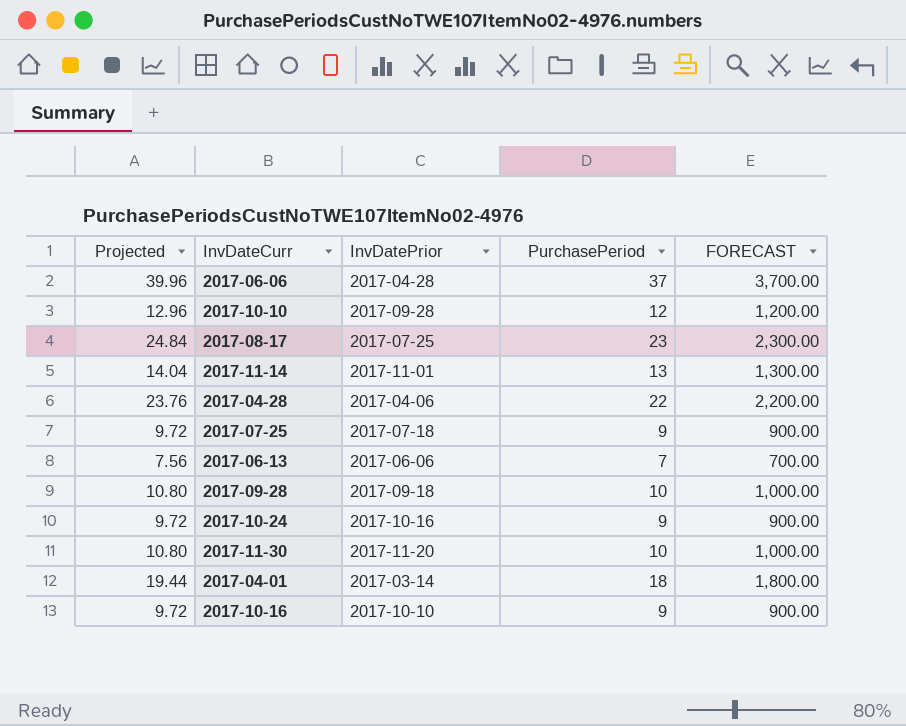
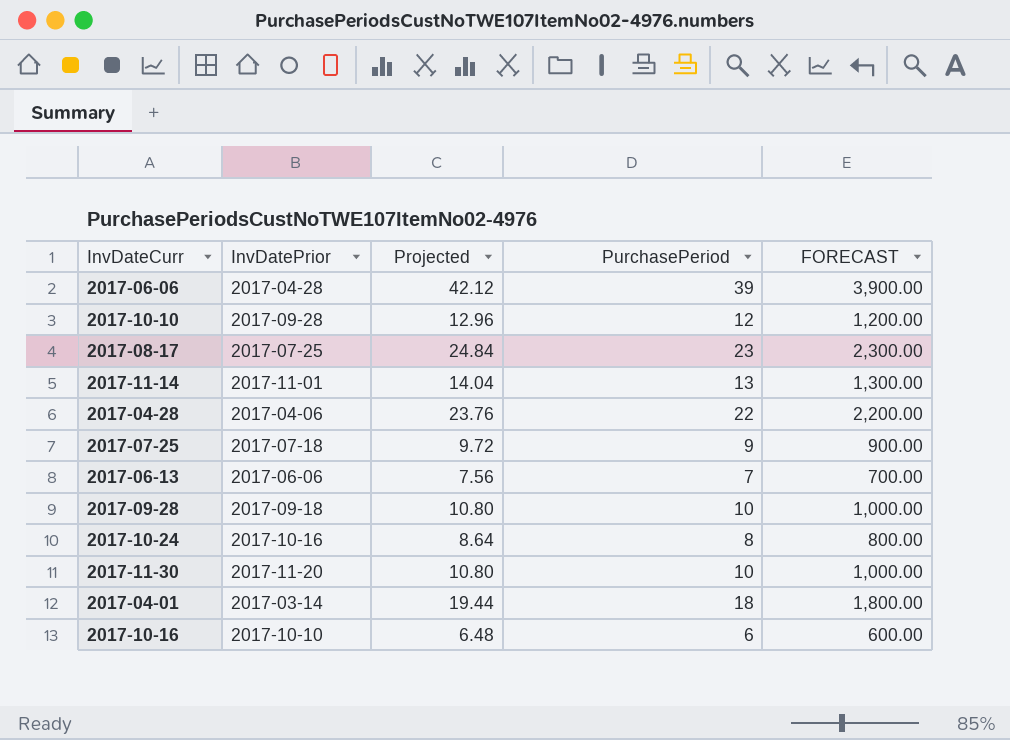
column Projected | position: 1 -> 3
2017-06-06 | Projected: 39.96 -> 42.12
2017-06-06 | PurchasePeriod: 37 -> 39
2017-06-06 | FORECAST: 3,700.00 -> 3,900.00
2017-10-24 | Projected: 9.72 -> 8.64
2017-10-24 | PurchasePeriod: 9 -> 8
2017-10-24 | FORECAST: 900.00 -> 800.00
2017-10-16 | Projected: 9.72 -> 6.48
2017-10-16 | PurchasePeriod: 9 -> 6
2017-10-16 | FORECAST: 900.00 -> 600.00

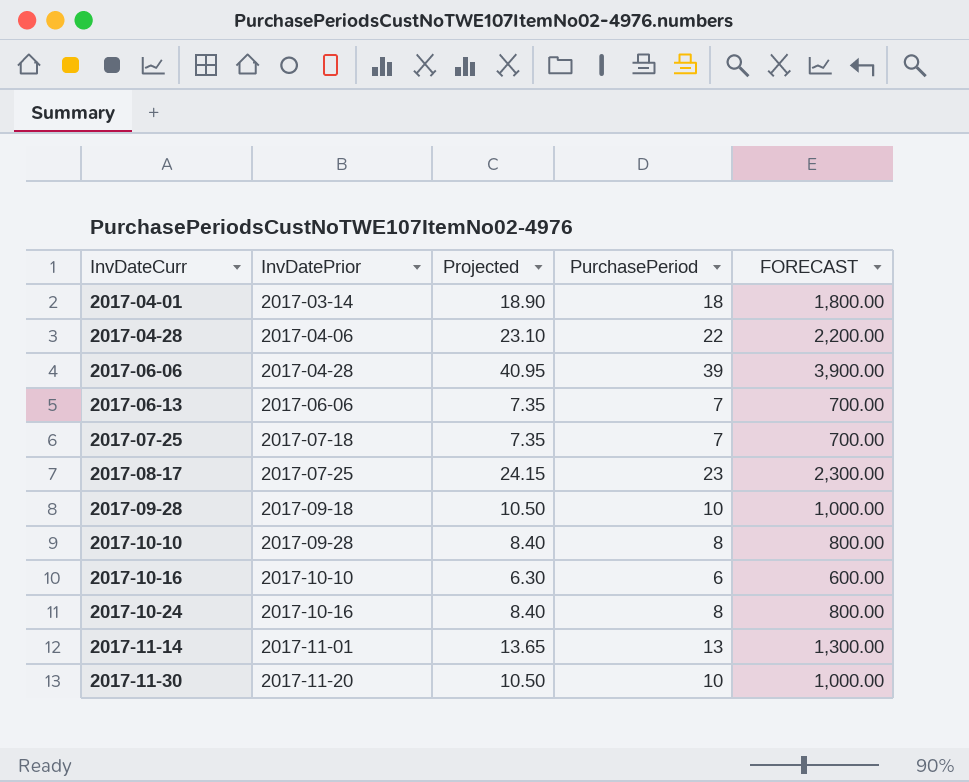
row order: none -> InvDateCurr ascending
column Projected | formula: [PurchasePeriod] * 1.08 -> [PurchasePeriod] * 1.05
2017-07-25 | PurchasePeriod: 9 -> 7
2017-07-25 | FORECAST: 900.00 -> 700.00
2017-10-10 | PurchasePeriod: 12 -> 8
2017-10-10 | FORECAST: 1,200.00 -> 800.00

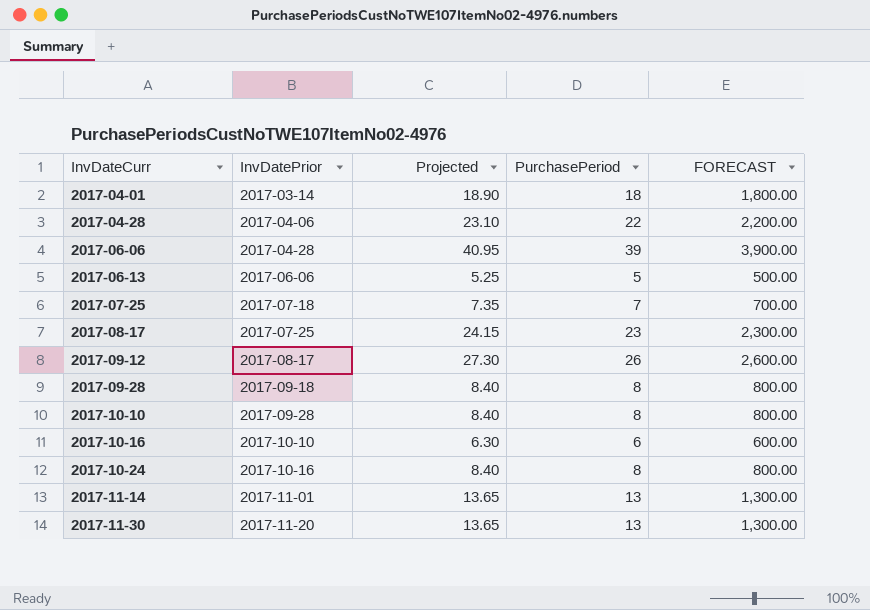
2017-06-13 | Projected: 7.35 -> 5.25
2017-06-13 | PurchasePeriod: 7 -> 5
2017-06-13 | FORECAST: 700.00 -> 500.00
row 2017-09-12: none -> 2017-08-17 | 27.30 | 26 | 2,600.00
2017-09-28 | Projected: 10.50 -> 8.40
2017-09-28 | PurchasePeriod: 10 -> 8
2017-09-28 | FORECAST: 1,000.00 -> 800.00
2017-11-30 | Projected: 10.50 -> 13.65
2017-11-30 | PurchasePeriod: 10 -> 13
2017-11-30 | FORECAST: 1,000.00 -> 1,300.00

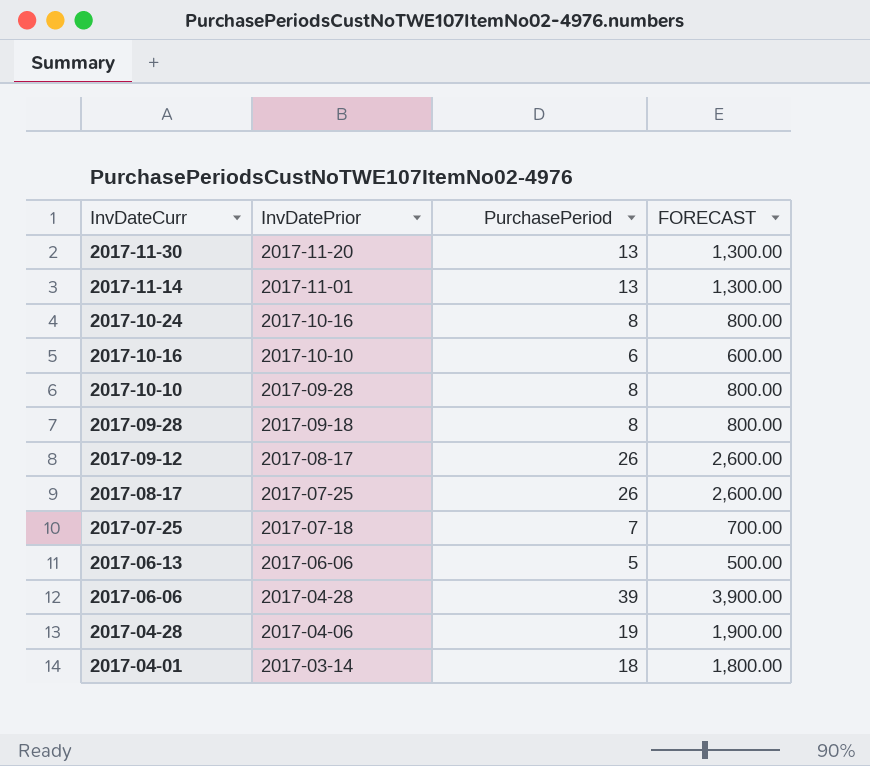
row order: InvDateCurr ascending -> InvDateCurr descending
column Projected | formula: [PurchasePeriod] * 1.05 -> none
2017-08-17 | PurchasePeriod: 23 -> 26
2017-08-17 | FORECAST: 2,300.00 -> 2,600.00
2017-04-28 | PurchasePeriod: 22 -> 19
2017-04-28 | FORECAST: 2,200.00 -> 1,900.00

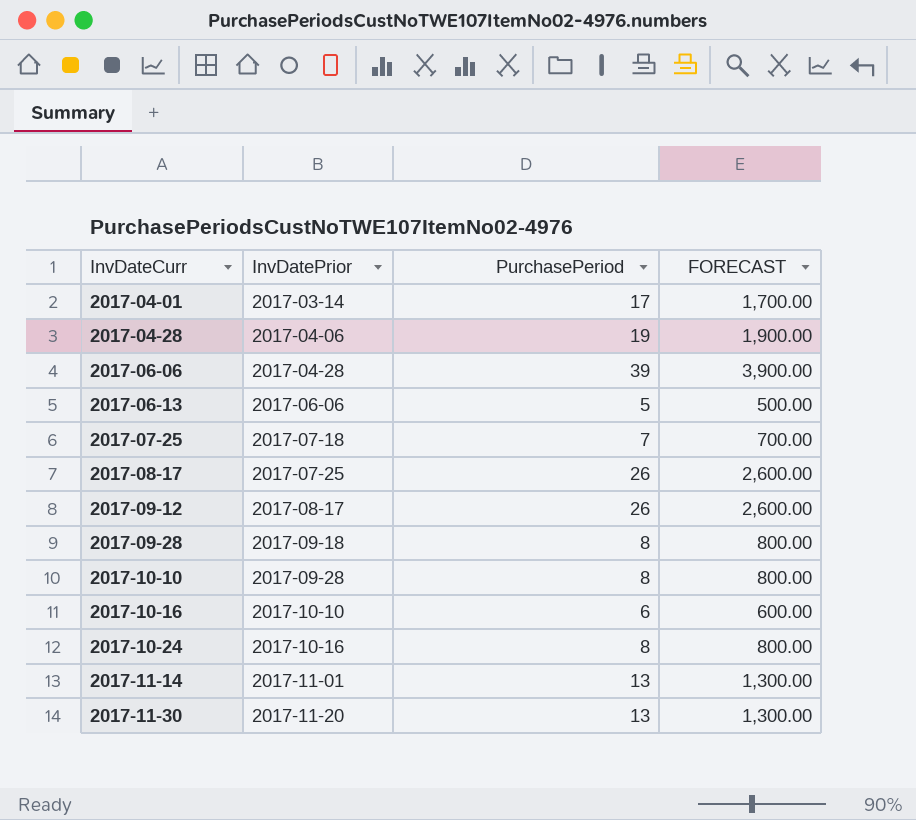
row order: InvDateCurr descending -> InvDateCurr ascending
2017-04-01 | PurchasePeriod: 18 -> 17
2017-04-01 | FORECAST: 1,800.00 -> 1,700.00

